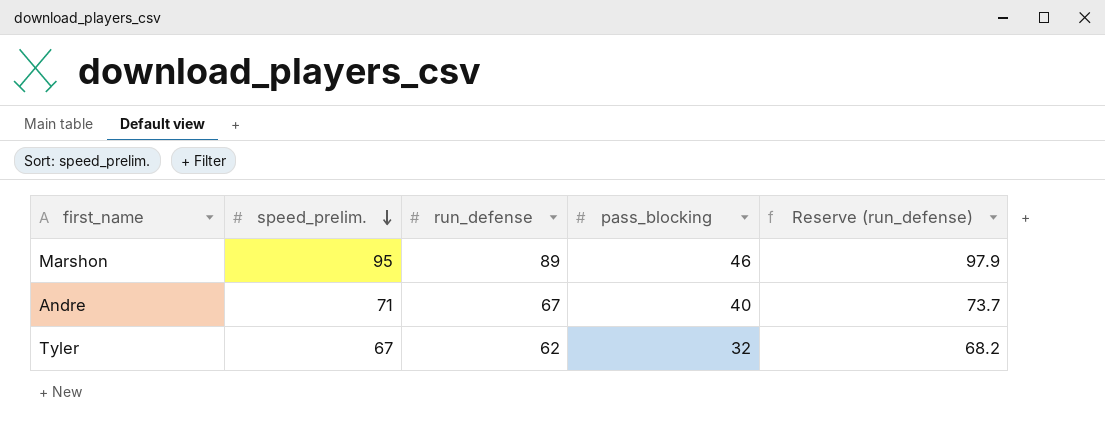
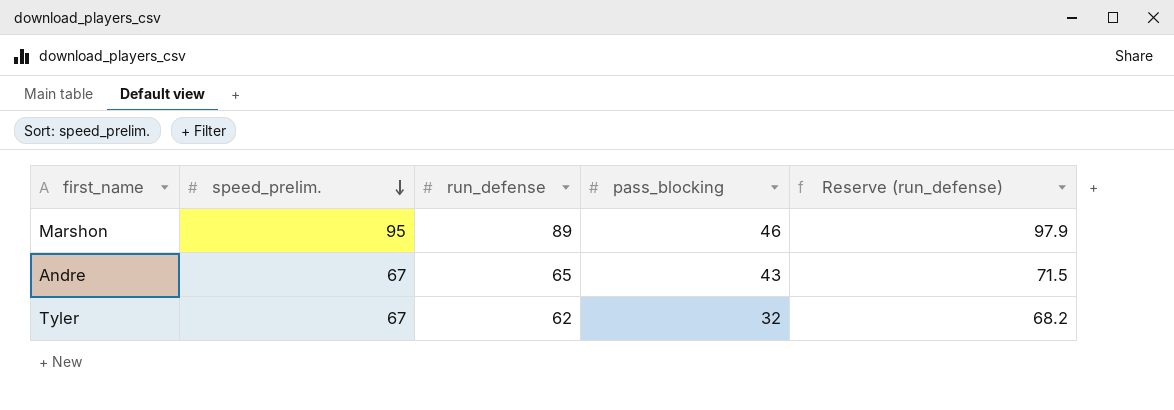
Andre | speed_prelim.: 71 -> 67
Andre | run_defense: 67 -> 65
Andre | pass_blocking: 40 -> 43
Andre | Reserve (run_defense): 73.7 -> 71.5

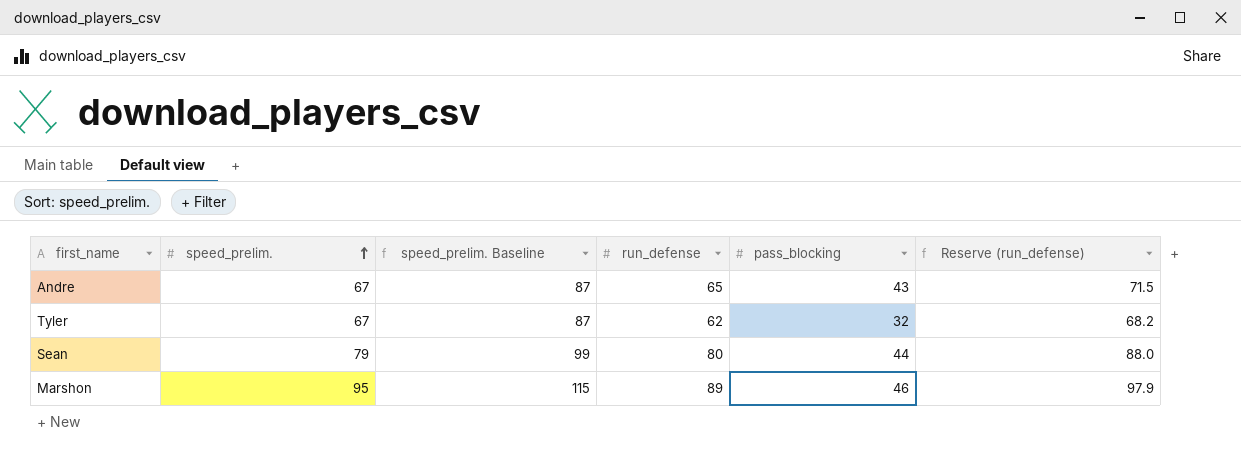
row order: speed_prelim. descending -> speed_prelim. ascending
column speed_prelim. Baseline | formula: none -> [speed_prelim.] + 20
row Sean: none -> 79 | 99 | 80 | 44 | 88.0

